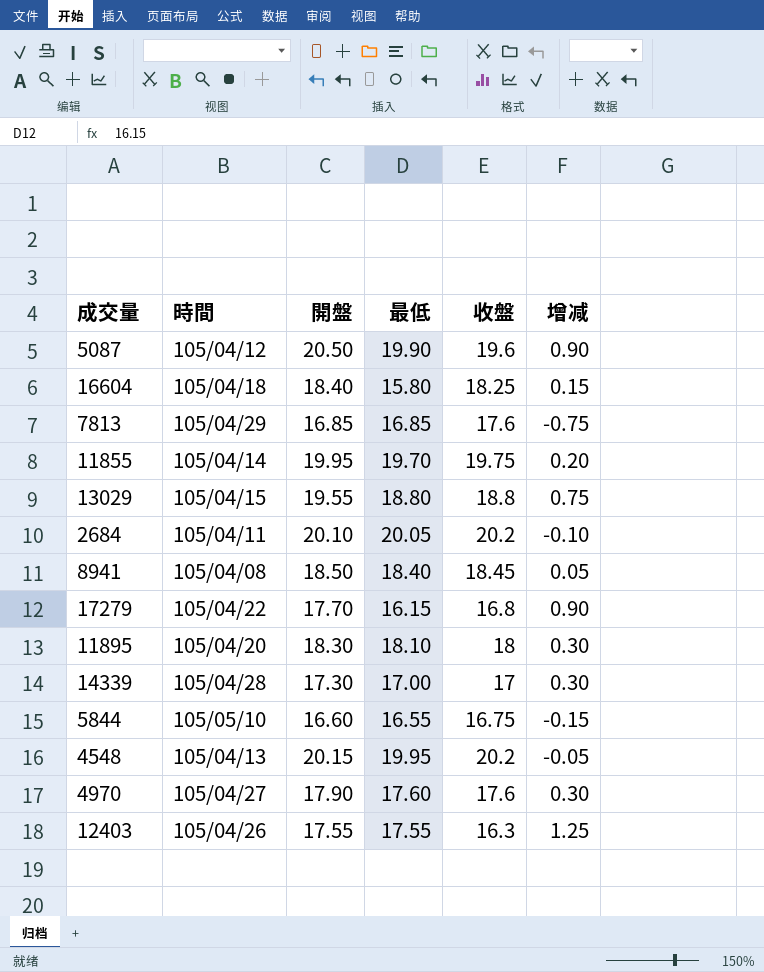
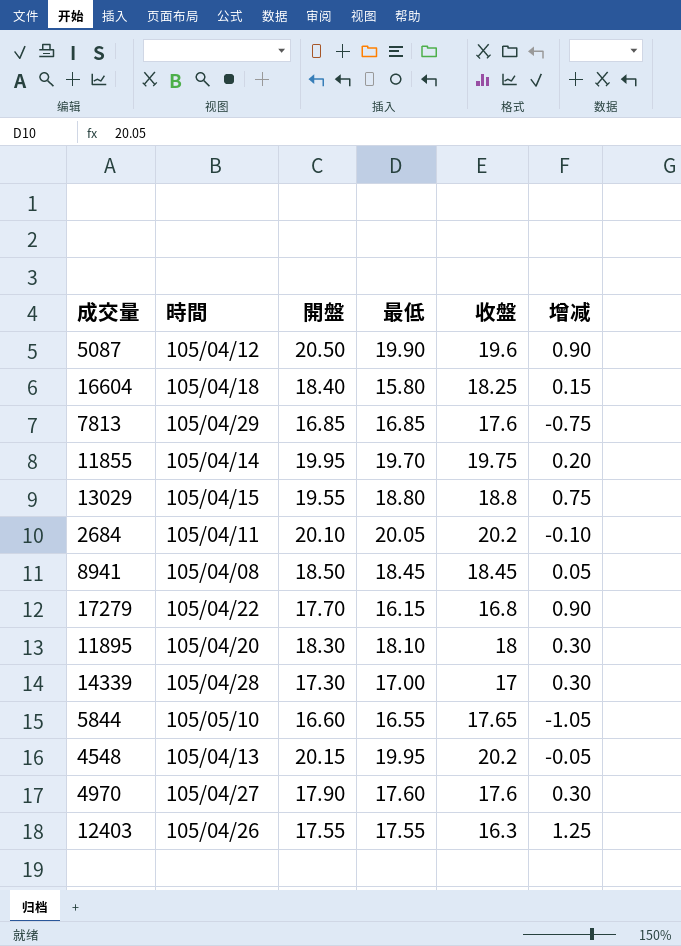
8941 | 最低: 18.40 -> 18.45
5844 | 收盤: 16.75 -> 17.65
5844 | 增减: -0.15 -> -1.05

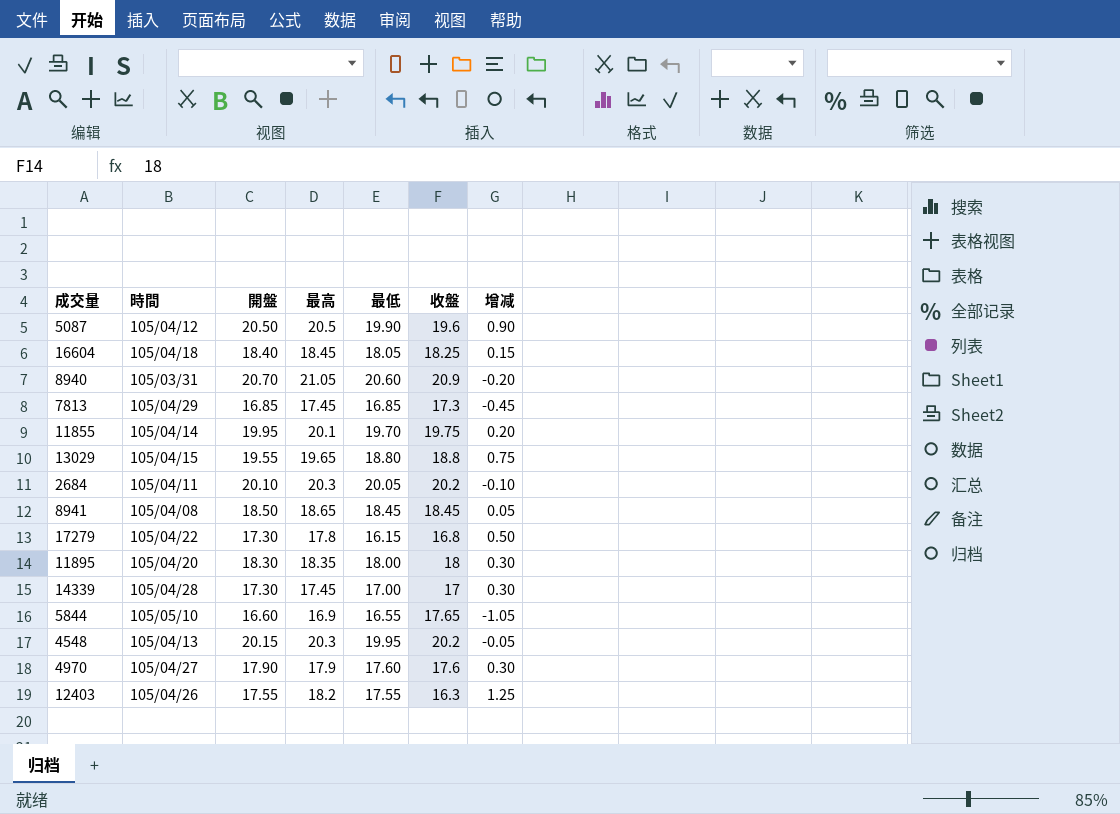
column 最高 | position: none -> 4
16604 | 最低: 15.80 -> 18.05
row 8940: none -> 105/03/31 | 20.70 | 21.05 | 20.60 | 20.9 | -0.20
7813 | 收盤: 17.6 -> 17.3
7813 | 增减: -0.75 -> -0.45
17279 | 開盤: 17.70 -> 17.30
17279 | 增减: 0.90 -> 0.50
11895 | 最低: 18.10 -> 18.00

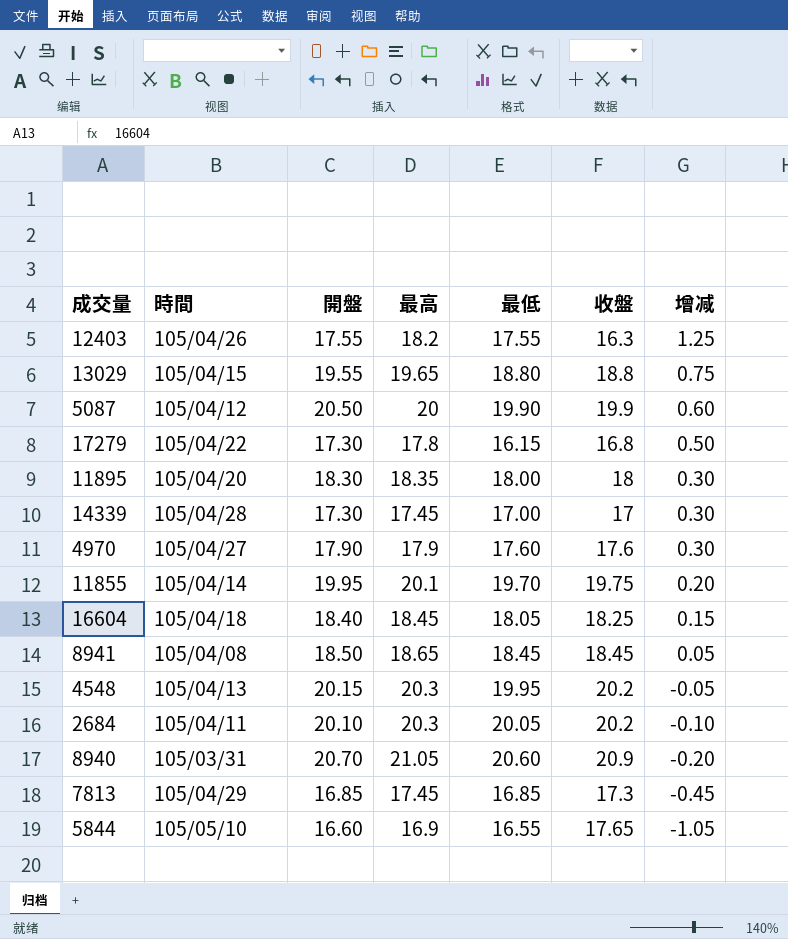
row order: none -> 增减 descending
5087 | 最高: 20.5 -> 20
5087 | 收盤: 19.6 -> 19.9
5087 | 增减: 0.90 -> 0.60

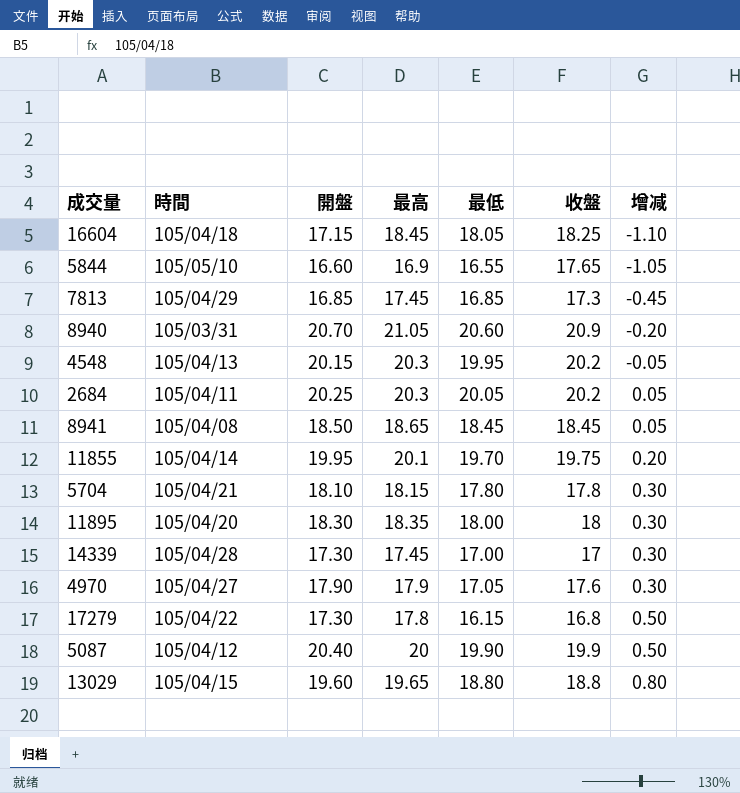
row order: 增减 descending -> 增减 ascending
row 12403: 105/04/26 | 17.55 | 18.2 | 17.55 | 16.3 | 1.25 -> none
16604 | 開盤: 18.40 -> 17.15
16604 | 增减: 0.15 -> -1.10
2684 | 開盤: 20.10 -> 20.25
2684 | 增减: -0.10 -> 0.05
row 5704: none -> 105/04/21 | 18.10 | 18.15 | 17.80 | 17.8 | 0.30
4970 | 最低: 17.60 -> 17.05
5087 | 開盤: 20.50 -> 20.40
5087 | 增减: 0.60 -> 0.50
13029 | 開盤: 19.55 -> 19.60
13029 | 增减: 0.75 -> 0.80

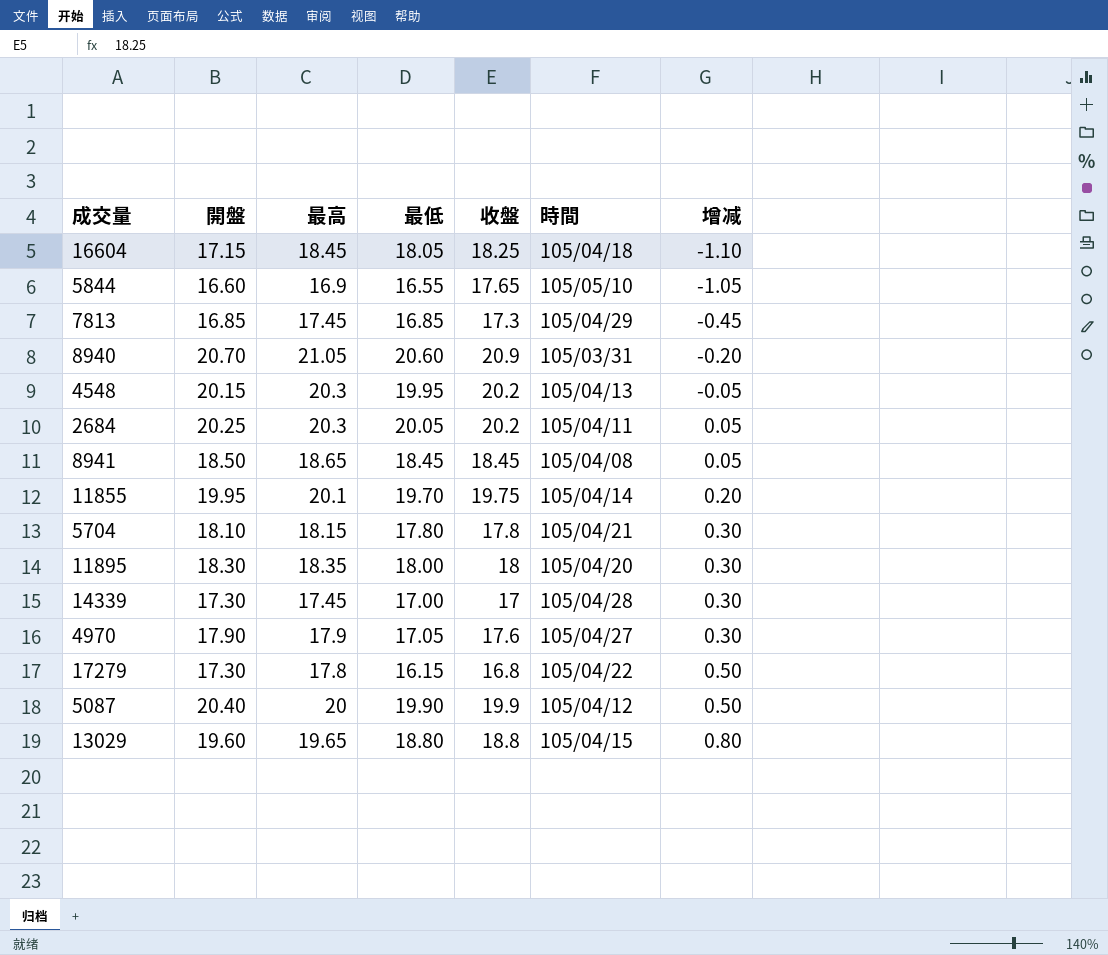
column 時間 | position: 2 -> 6

